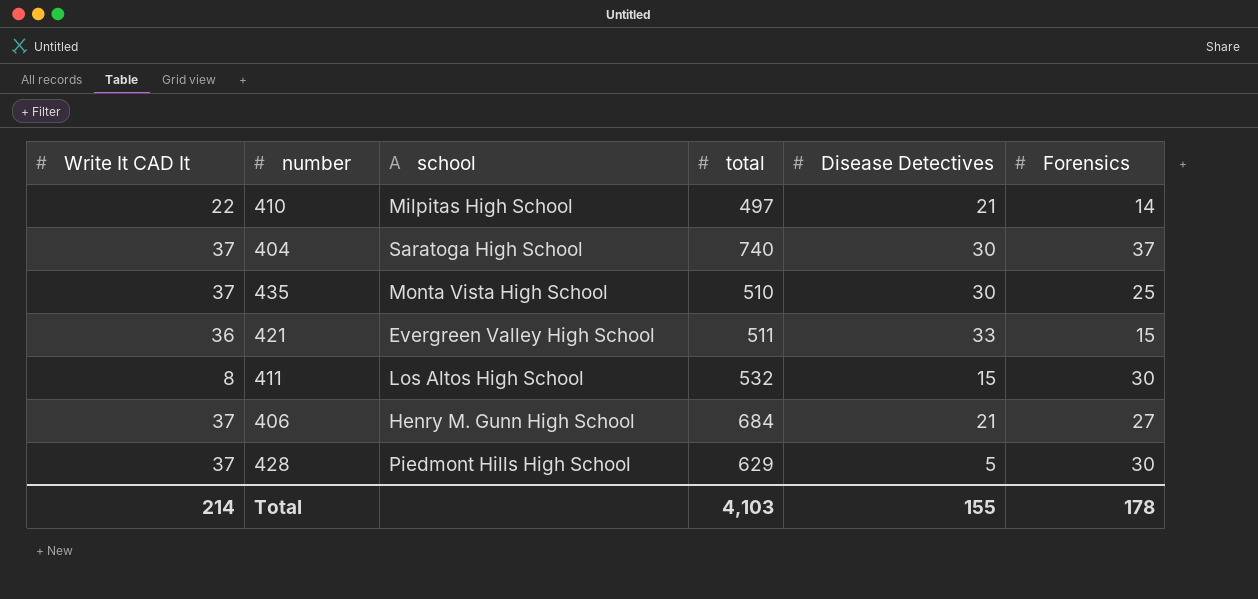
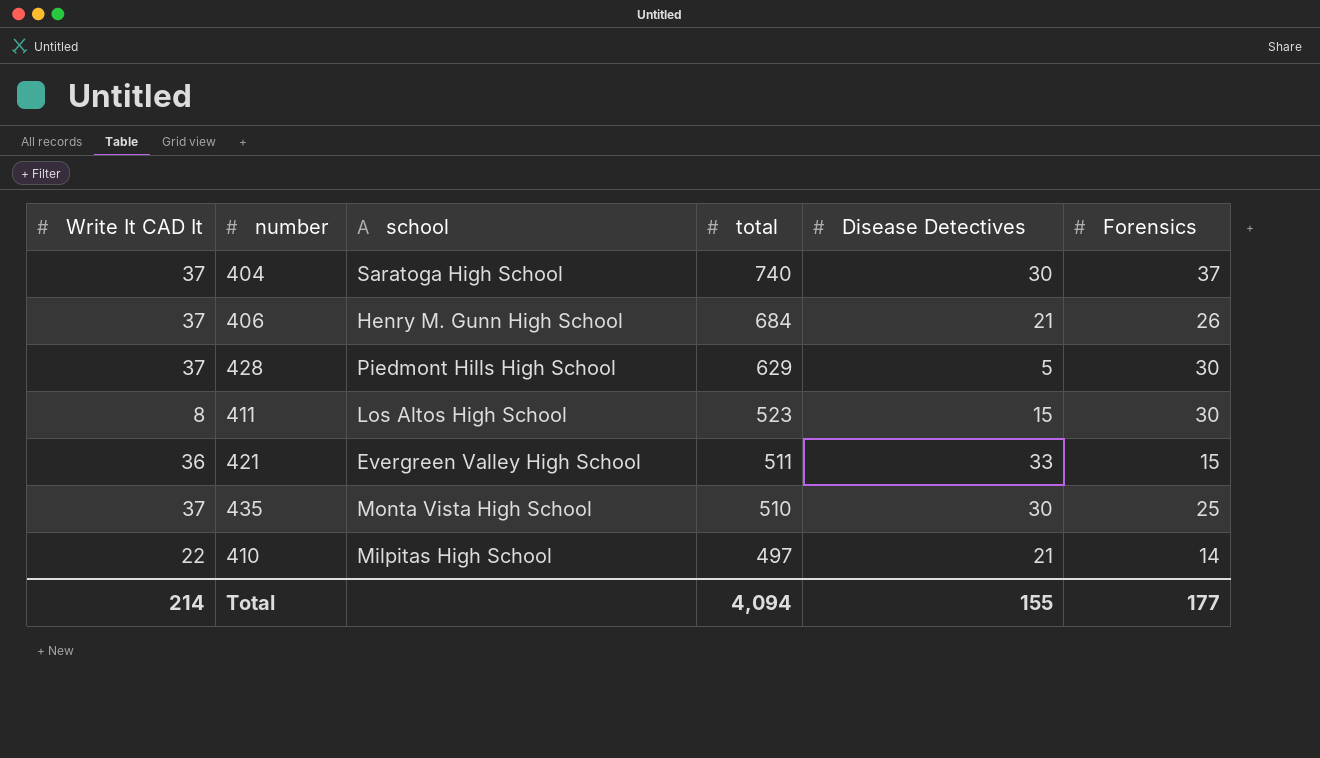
row order: none -> total descending
406 | Forensics: 27 -> 26
411 | total: 532 -> 523
Total | total: 4,103 -> 4,094
Total | Forensics: 178 -> 177

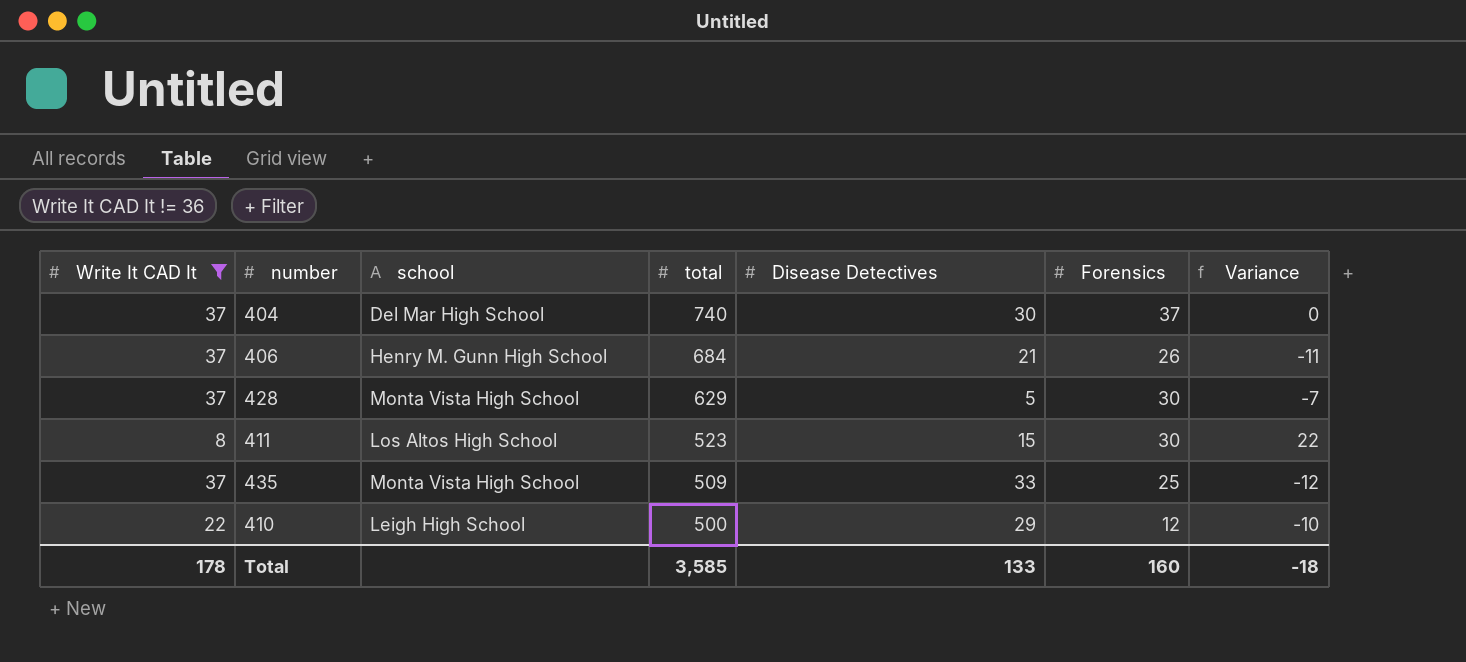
filter: none -> Write It CAD It != 36
column Variance | formula: none -> [Forensics] - [Write It CAD It]
404 | school: Saratoga High School -> Del Mar High School
428 | school: Piedmont Hills High School -> Monta Vista High School
435 | total: 510 -> 509
435 | Disease Detectives: 30 -> 33
410 | school: Milpitas High School -> Leigh High School
410 | total: 497 -> 500
410 | Disease Detectives: 21 -> 29
410 | Forensics: 14 -> 12
Total | Write It CAD It: 214 -> 178
Total | total: 4,094 -> 3,585
Total | Disease Detectives: 155 -> 133
Total | Forensics: 177 -> 160

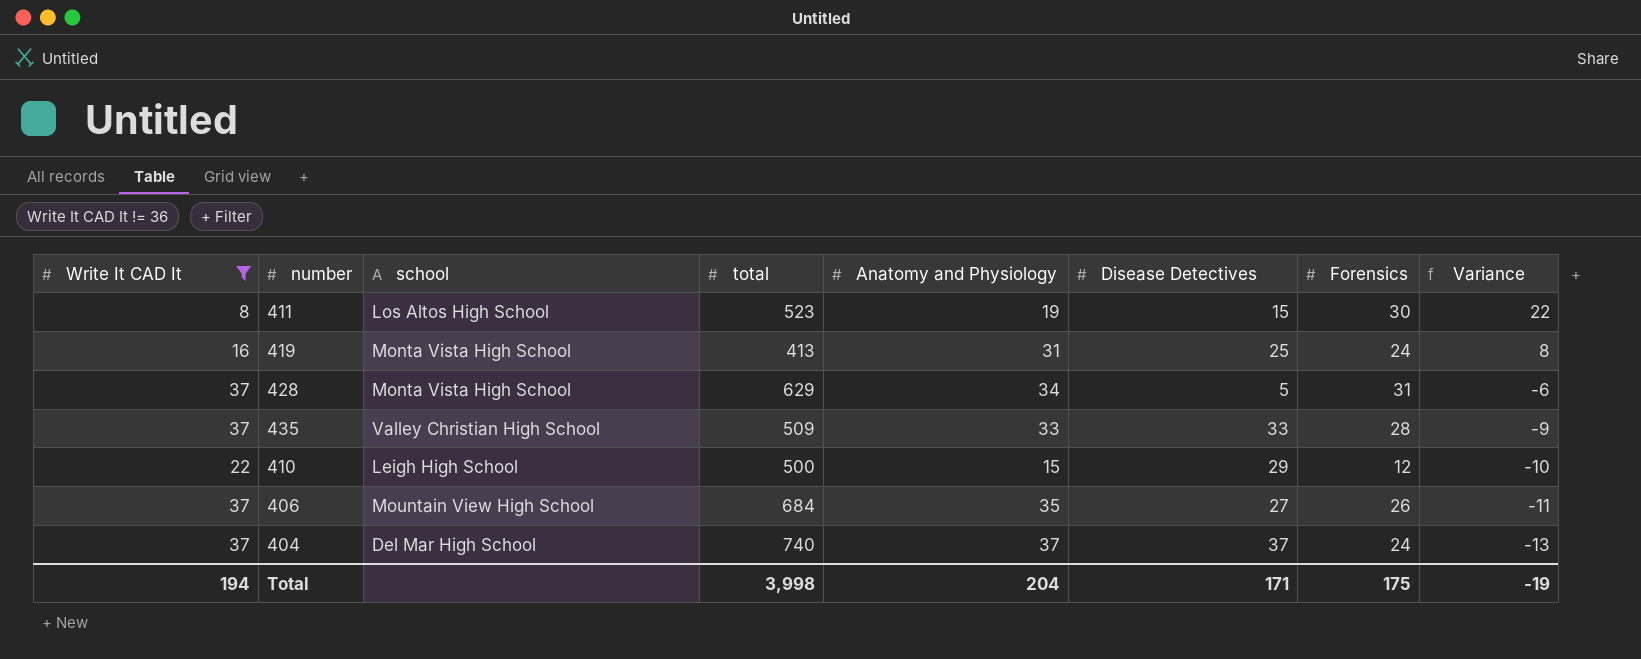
row order: total descending -> Variance descending
column Anatomy and Physiology | position: none -> 5
row 419: none -> 16 | Monta Vista High School | 413 | 31 | 25 | 24 | 8
428 | Forensics: 30 -> 31
428 | Variance: -7 -> -6
435 | school: Monta Vista High School -> Valley Christian High School
435 | Forensics: 25 -> 28
435 | Variance: -12 -> -9
406 | school: Henry M. Gunn High School -> Mountain View High School
406 | Disease Detectives: 21 -> 27
404 | Disease Detectives: 30 -> 37
404 | Forensics: 37 -> 24
404 | Variance: 0 -> -13
Total | Write It CAD It: 178 -> 194
Total | total: 3,585 -> 3,998
Total | Disease Detectives: 133 -> 171
Total | Forensics: 160 -> 175
Total | Variance: -18 -> -19

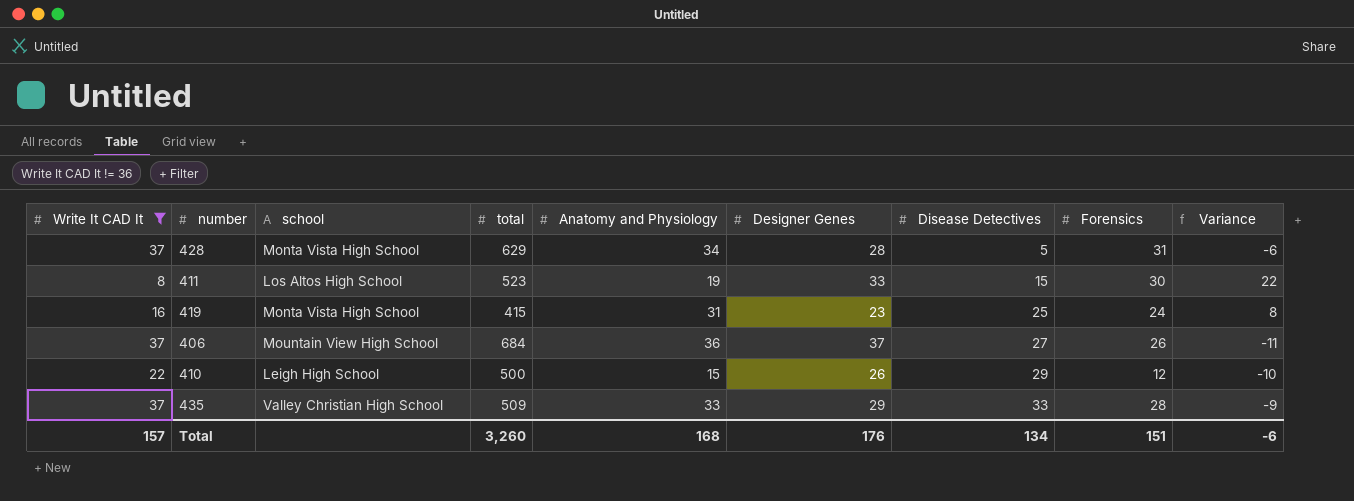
row order: Variance descending -> Disease Detectives ascending
column Designer Genes | position: none -> 6
row 404: 37 | Del Mar High School | 740 | 37 | 37 | 24 | -13 -> none
419 | total: 413 -> 415
406 | Anatomy and Physiology: 35 -> 36
Total | Write It CAD It: 194 -> 157
Total | total: 3,998 -> 3,260
Total | Anatomy and Physiology: 204 -> 168
Total | Disease Detectives: 171 -> 134
Total | Forensics: 175 -> 151
Total | Variance: -19 -> -6

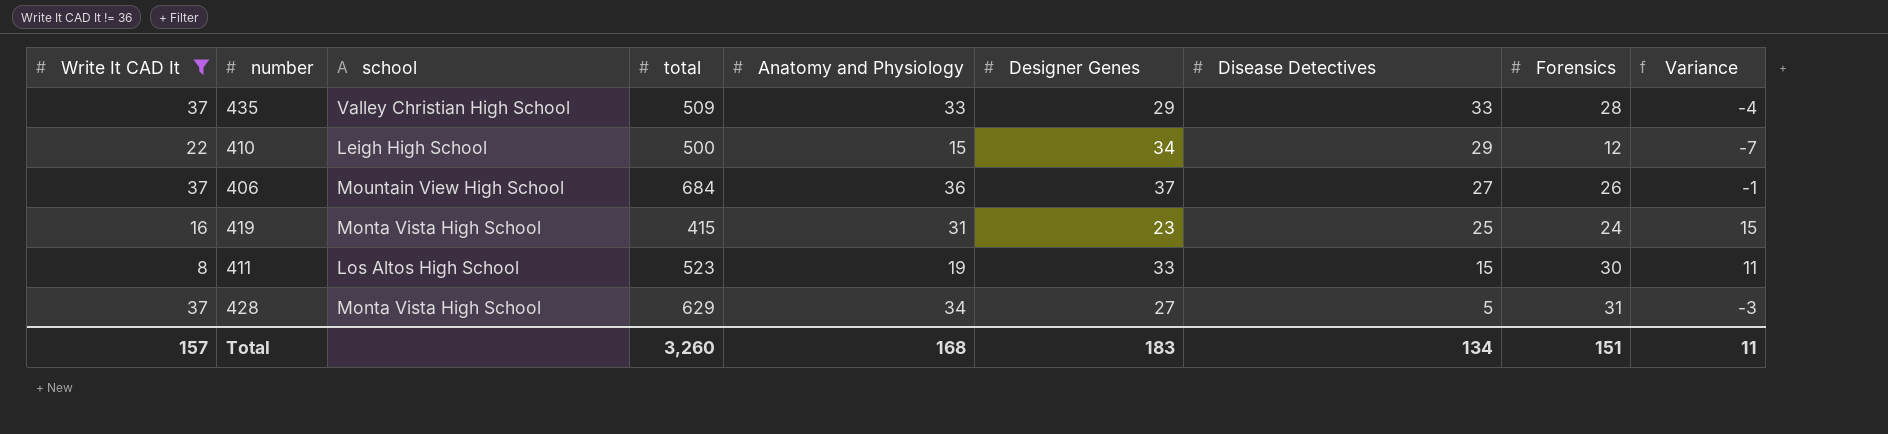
row order: Disease Detectives ascending -> Disease Detectives descending
column Variance | formula: [Forensics] - [Write It CAD It] -> [Anatomy and Physiology] - [Write It CAD It]
410 | Designer Genes: 26 -> 34
428 | Designer Genes: 28 -> 27
Total | Designer Genes: 176 -> 183
Total | Variance: -6 -> 11

